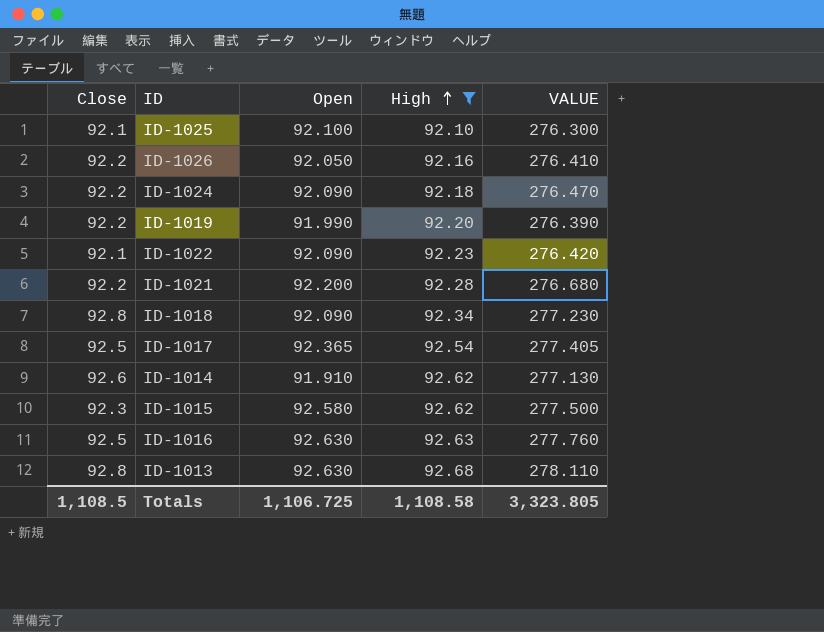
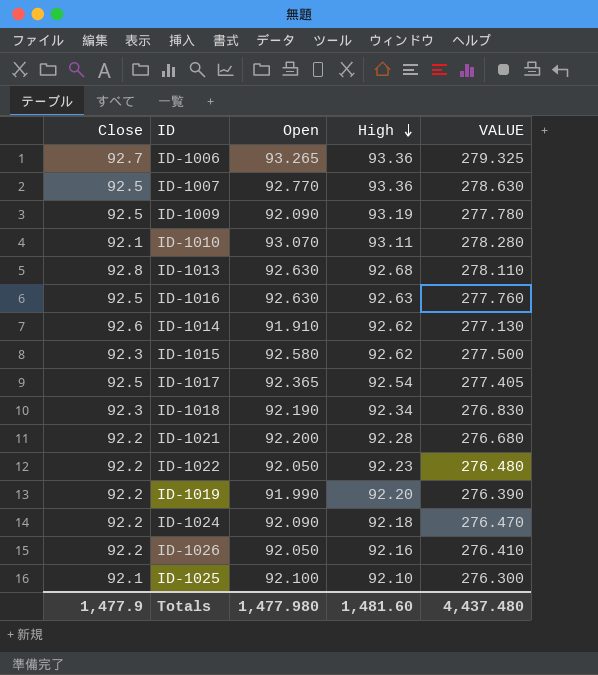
filter: High <= 92.68 -> none
row order: High ascending -> High descending
ID-1018 | Close: 92.8 -> 92.3
ID-1018 | Open: 92.090 -> 92.190
ID-1018 | VALUE: 277.230 -> 276.830
ID-1022 | Close: 92.1 -> 92.2
ID-1022 | Open: 92.090 -> 92.050
ID-1022 | VALUE: 276.420 -> 276.480
Totals | Close: 1,108.5 -> 1,477.9
Totals | Open: 1,106.725 -> 1,477.980
Totals | High: 1,108.58 -> 1,481.60
Totals | VALUE: 3,323.805 -> 4,437.480

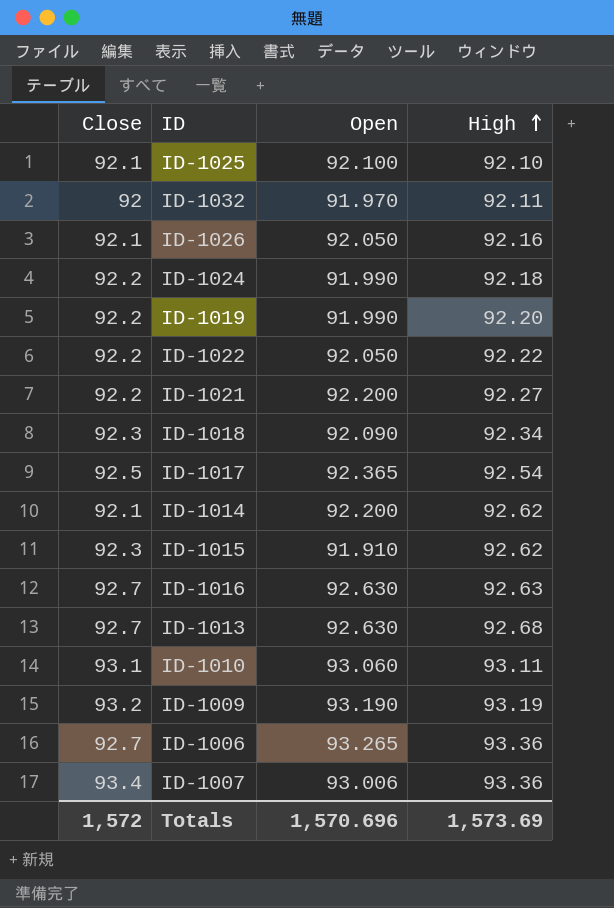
row order: High descending -> High ascending
column VALUE | formula: [Close] + [Open] + [High] -> none
row ID-1032: none -> 92 | 91.970 | 92.11
ID-1026 | Close: 92.2 -> 92.1
ID-1024 | Open: 92.090 -> 91.990
ID-1022 | High: 92.23 -> 92.22
ID-1021 | High: 92.28 -> 92.27
ID-1018 | Open: 92.190 -> 92.090
ID-1014 | Close: 92.6 -> 92.1
ID-1014 | Open: 91.910 -> 92.200
ID-1015 | Open: 92.580 -> 91.910
ID-1016 | Close: 92.5 -> 92.7
ID-1013 | Close: 92.8 -> 92.7
ID-1010 | Close: 92.1 -> 93.1
ID-1010 | Open: 93.070 -> 93.060
ID-1009 | Close: 92.5 -> 93.2
ID-1009 | Open: 92.090 -> 93.190
ID-1007 | Close: 92.5 -> 93.4
ID-1007 | Open: 92.770 -> 93.006
Totals | Close: 1,477.9 -> 1,572
Totals | Open: 1,477.980 -> 1,570.696
Totals | High: 1,481.60 -> 1,573.69

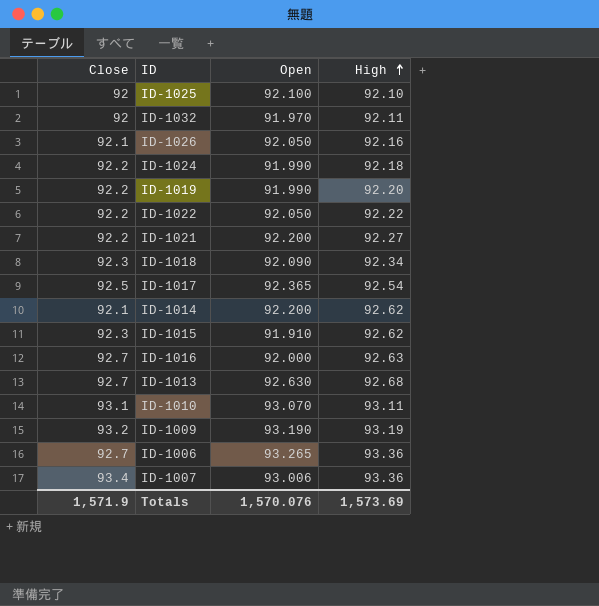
ID-1025 | Close: 92.1 -> 92
ID-1016 | Open: 92.630 -> 92.000
ID-1010 | Open: 93.060 -> 93.070
Totals | Close: 1,572 -> 1,571.9
Totals | Open: 1,570.696 -> 1,570.076

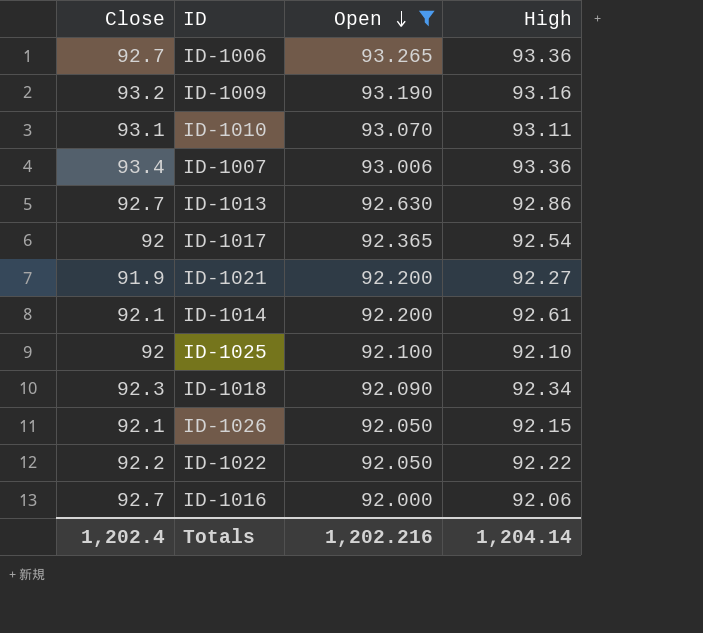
filter: none -> Open >= 92.000
row order: High ascending -> Open descending
ID-1009 | High: 93.19 -> 93.16
ID-1013 | High: 92.68 -> 92.86
ID-1017 | Close: 92.5 -> 92
ID-1021 | Close: 92.2 -> 91.9
ID-1014 | High: 92.62 -> 92.61
ID-1026 | High: 92.16 -> 92.15
ID-1016 | High: 92.63 -> 92.06
Totals | Close: 1,571.9 -> 1,202.4
Totals | Open: 1,570.076 -> 1,202.216
Totals | High: 1,573.69 -> 1,204.14

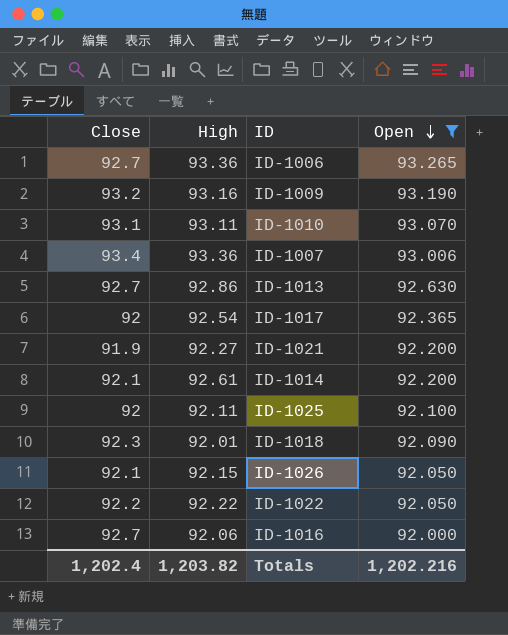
column High | position: 4 -> 2
ID-1025 | High: 92.10 -> 92.11
ID-1018 | High: 92.34 -> 92.01
Totals | High: 1,204.14 -> 1,203.82

